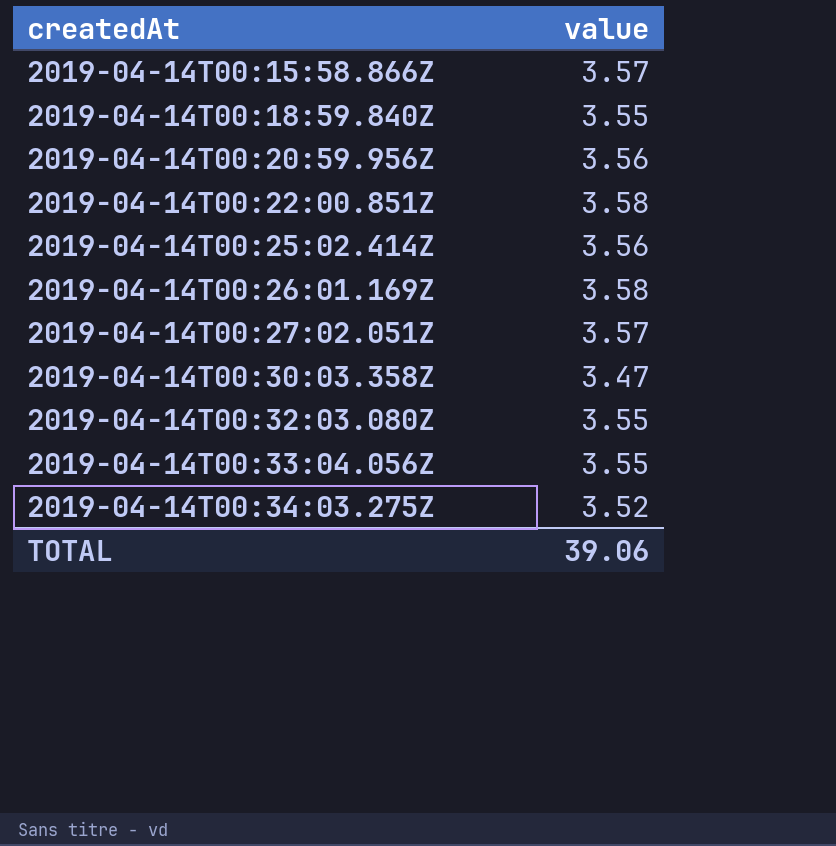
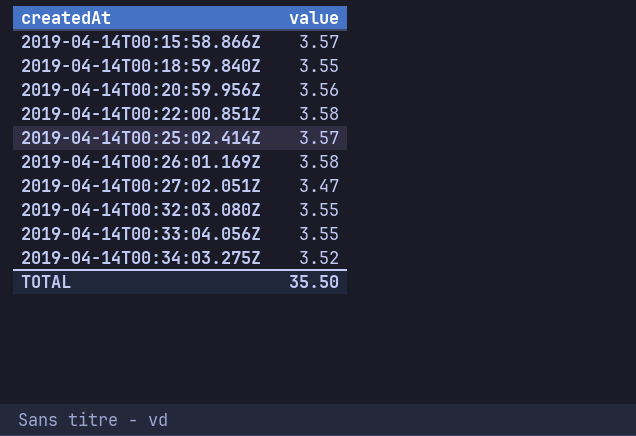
row 2019-04-14T00:30:03.358Z: 3.47 -> none
2019-04-14T00:25:02.414Z | value: 3.56 -> 3.57
2019-04-14T00:27:02.051Z | value: 3.57 -> 3.47
TOTAL | value: 39.06 -> 35.50

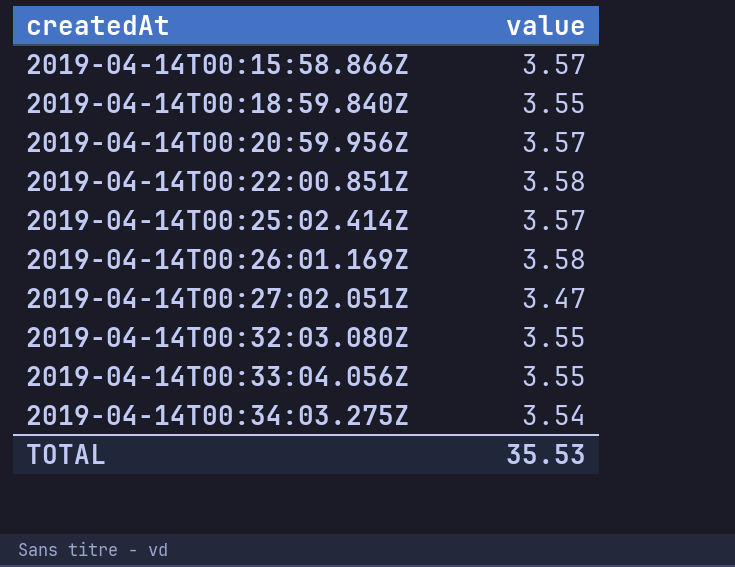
2019-04-14T00:20:59.956Z | value: 3.56 -> 3.57
2019-04-14T00:34:03.275Z | value: 3.52 -> 3.54
TOTAL | value: 35.50 -> 35.53

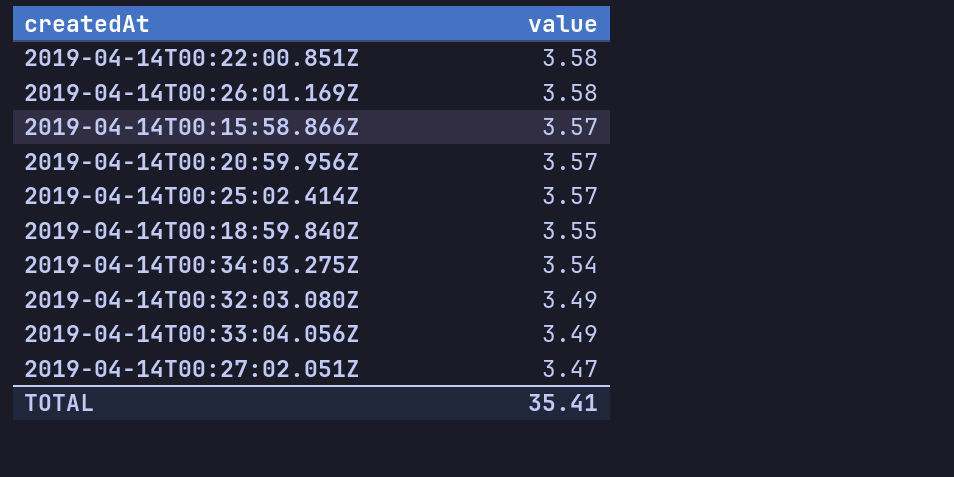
row order: createdAt ascending -> value descending
2019-04-14T00:32:03.080Z | value: 3.55 -> 3.49
2019-04-14T00:33:04.056Z | value: 3.55 -> 3.49
TOTAL | value: 35.53 -> 35.41

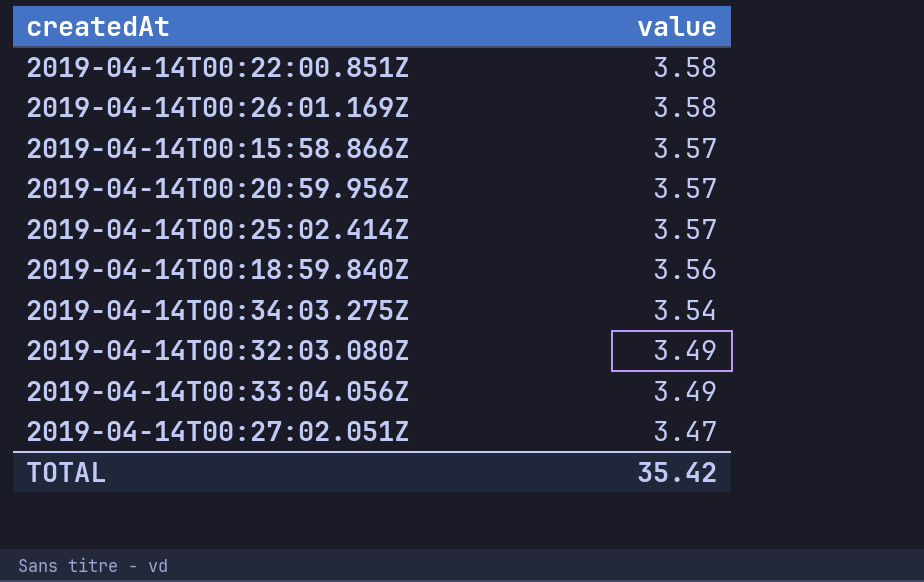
2019-04-14T00:18:59.840Z | value: 3.55 -> 3.56
TOTAL | value: 35.41 -> 35.42

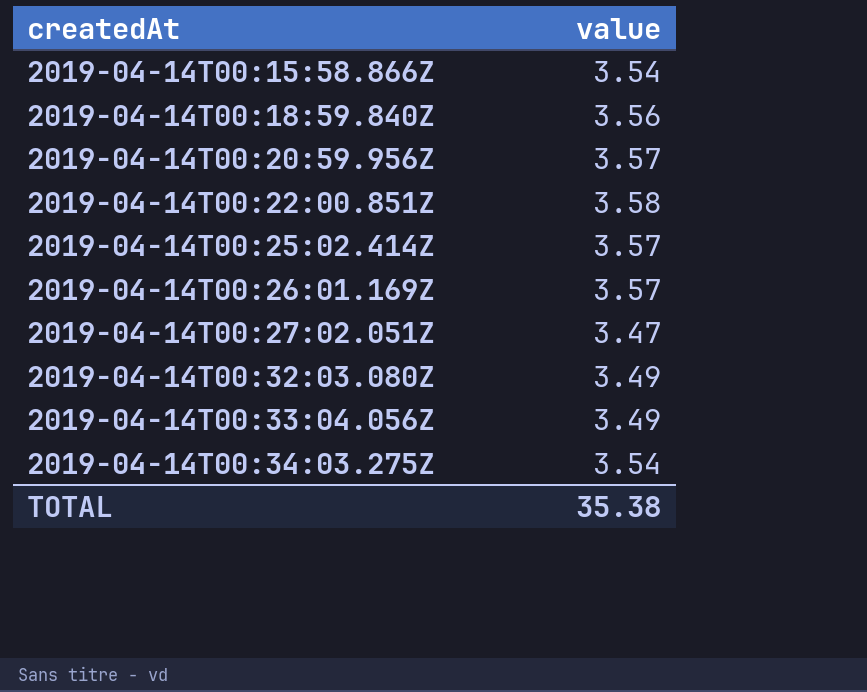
row order: value descending -> createdAt ascending
2019-04-14T00:15:58.866Z | value: 3.57 -> 3.54
2019-04-14T00:26:01.169Z | value: 3.58 -> 3.57
TOTAL | value: 35.42 -> 35.38

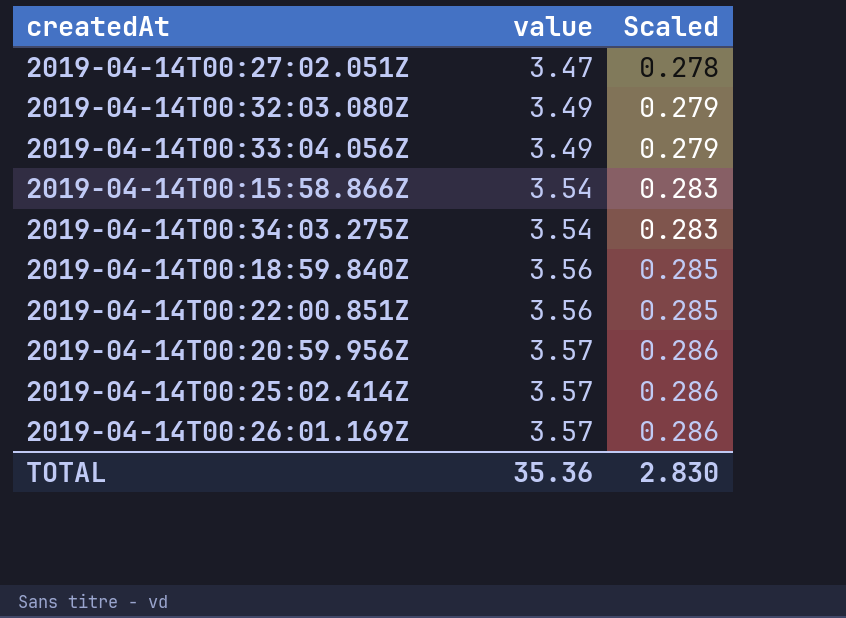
row order: createdAt ascending -> value ascending
column Scaled | formula: none -> [value] * 0.08
2019-04-14T00:22:00.851Z | value: 3.58 -> 3.56
TOTAL | value: 35.38 -> 35.36

